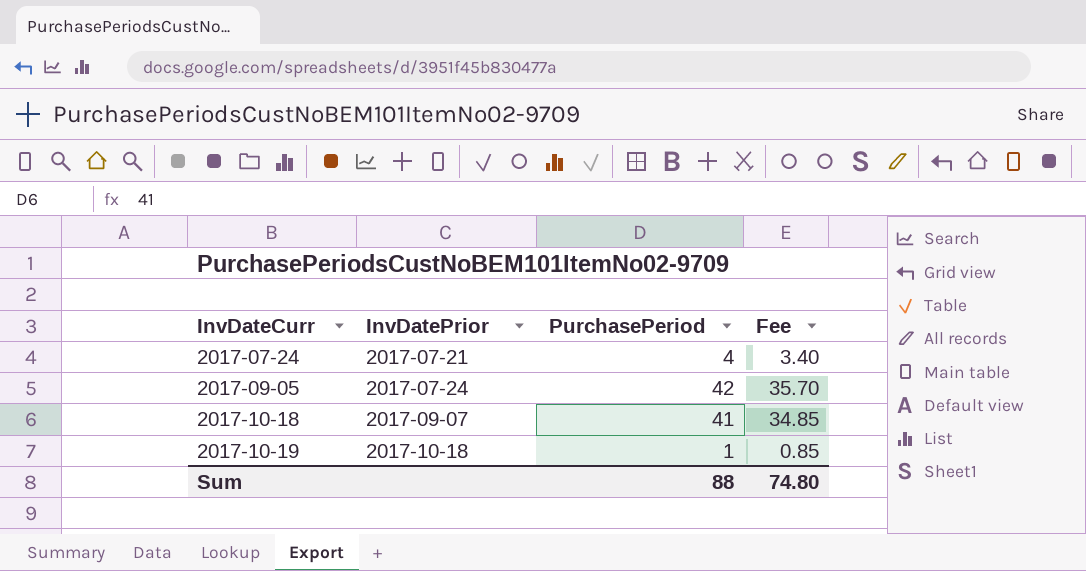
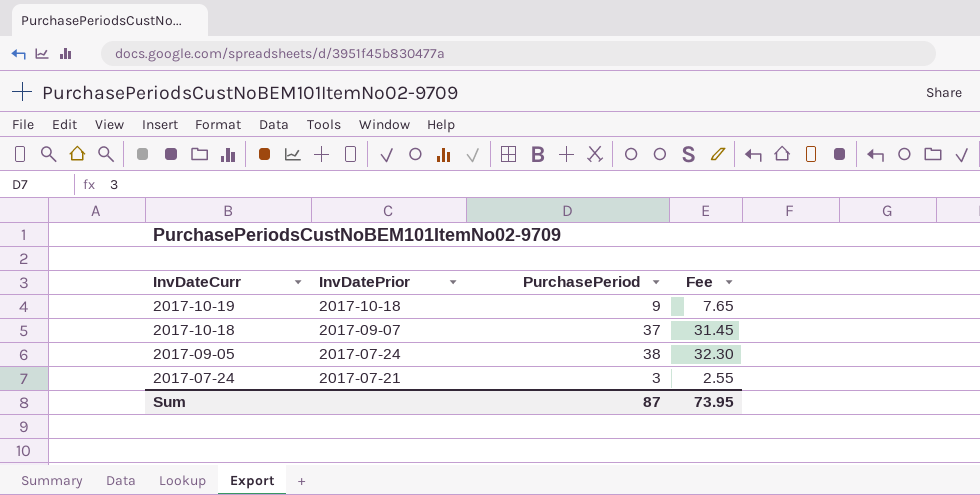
row order: InvDateCurr ascending -> InvDateCurr descending
2017-10-19 | PurchasePeriod: 1 -> 9
2017-10-19 | Fee: 0.85 -> 7.65
2017-10-18 | PurchasePeriod: 41 -> 37
2017-10-18 | Fee: 34.85 -> 31.45
2017-09-05 | PurchasePeriod: 42 -> 38
2017-09-05 | Fee: 35.70 -> 32.30
2017-07-24 | PurchasePeriod: 4 -> 3
2017-07-24 | Fee: 3.40 -> 2.55
Sum | PurchasePeriod: 88 -> 87
Sum | Fee: 74.80 -> 73.95

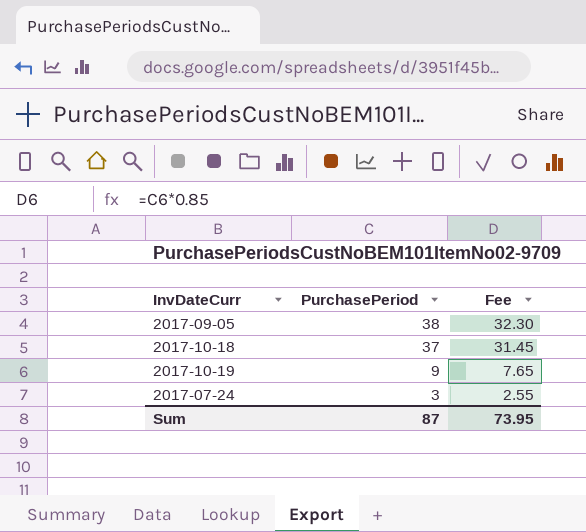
row order: InvDateCurr descending -> PurchasePeriod descending
column InvDatePrior | position: 2 -> none

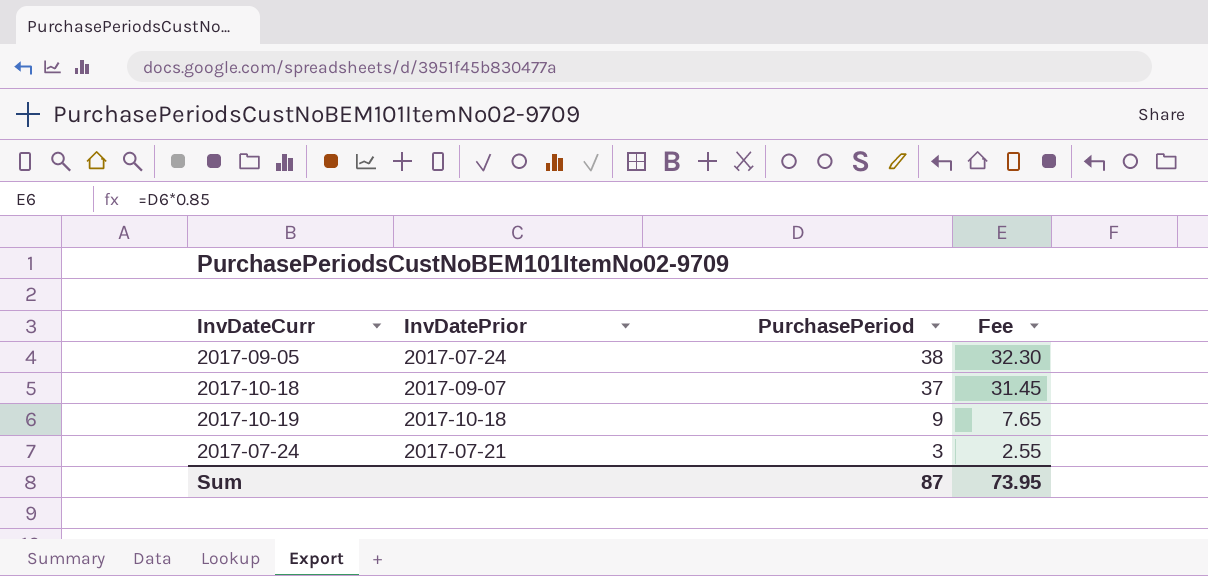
column InvDatePrior | position: none -> 2

